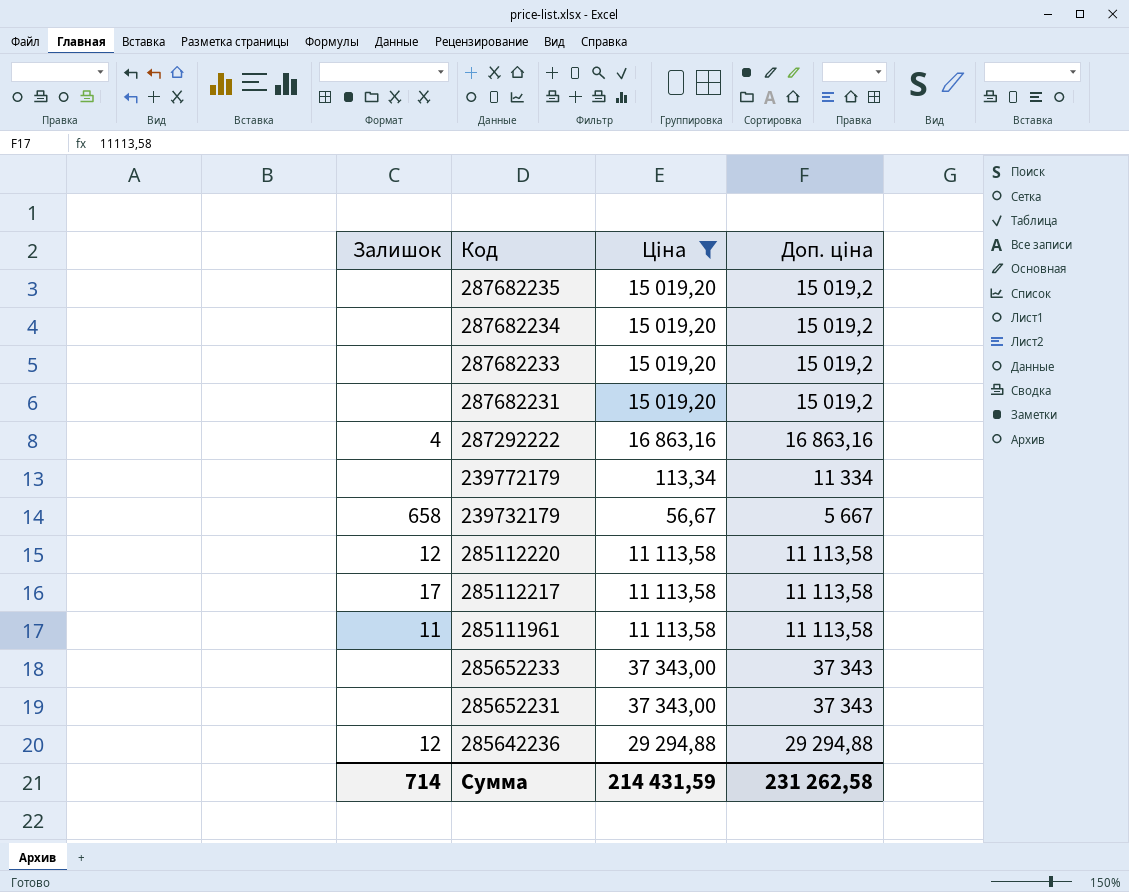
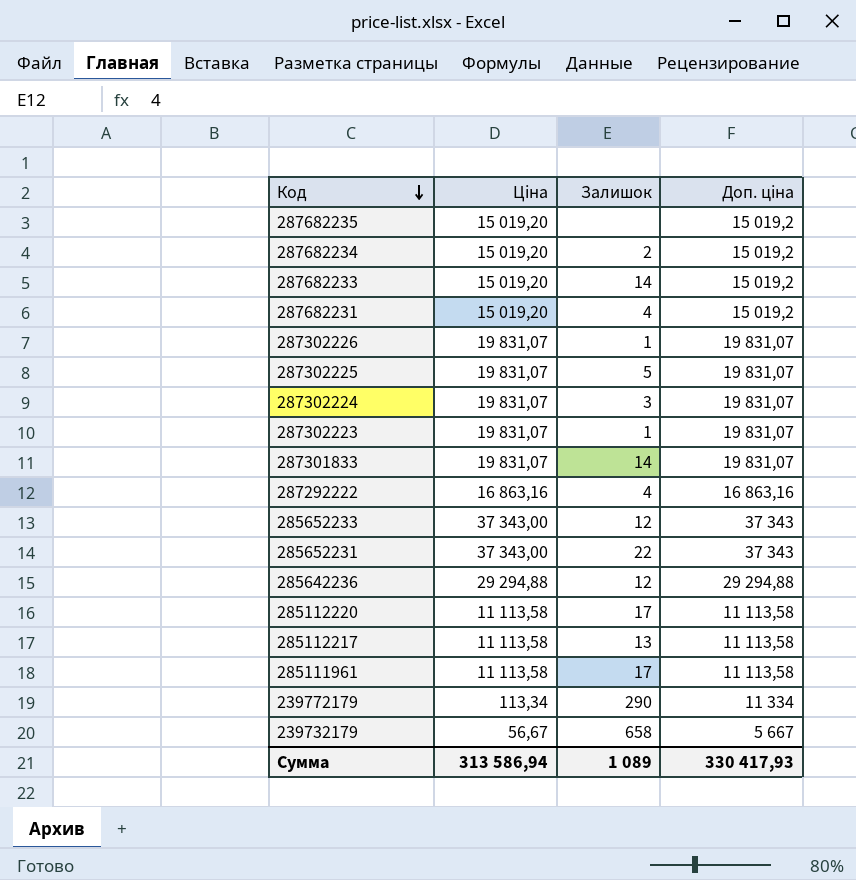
filter: Ціна != 19 831,07 -> none
row order: none -> Код descending
column Залишок | position: 1 -> 3
287682234 | Залишок: none -> 2
287682233 | Залишок: none -> 14
287682231 | Залишок: none -> 4
285652233 | Залишок: none -> 12
285652231 | Залишок: none -> 22
285112220 | Залишок: 12 -> 17
285112217 | Залишок: 17 -> 13
285111961 | Залишок: 11 -> 17
239772179 | Залишок: none -> 290
Сумма | Ціна: 214 431,59 -> 313 586,94
Сумма | Залишок: 714 -> 1 089
Сумма | Доп. ціна: 231 262,58 -> 330 417,93

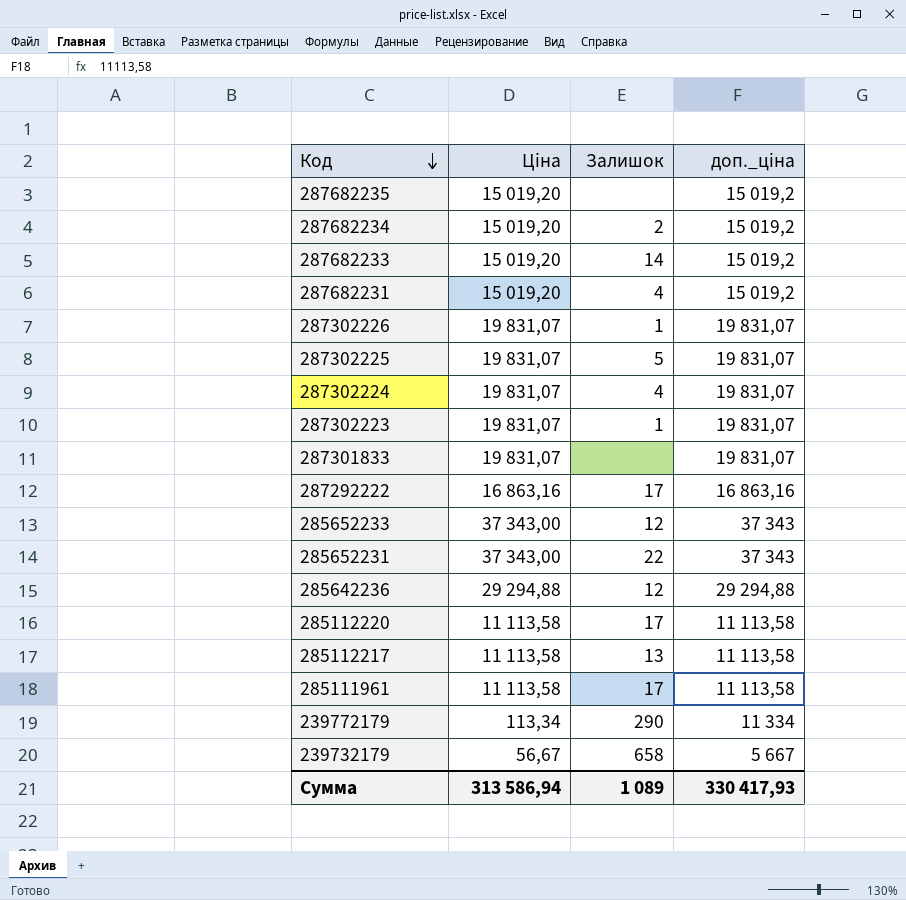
column name: Доп. ціна -> доп._ціна
287302224 | Залишок: 3 -> 4
287301833 | Залишок: 14 -> none
287292222 | Залишок: 4 -> 17

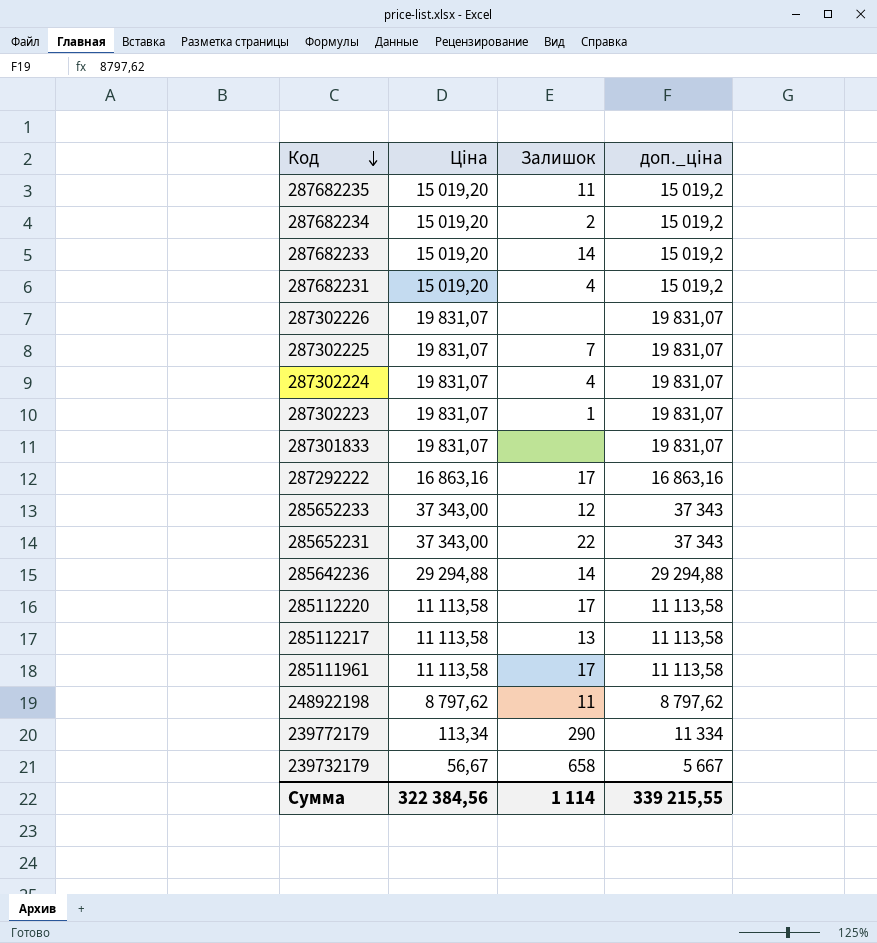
287682235 | Залишок: none -> 11
287302226 | Залишок: 1 -> none
287302225 | Залишок: 5 -> 7
285642236 | Залишок: 12 -> 14
row 248922198: none -> 8 797,62 | 11 | 8 797,62
Сумма | Ціна: 313 586,94 -> 322 384,56
Сумма | Залишок: 1 089 -> 1 114
Сумма | доп._ціна: 330 417,93 -> 339 215,55

